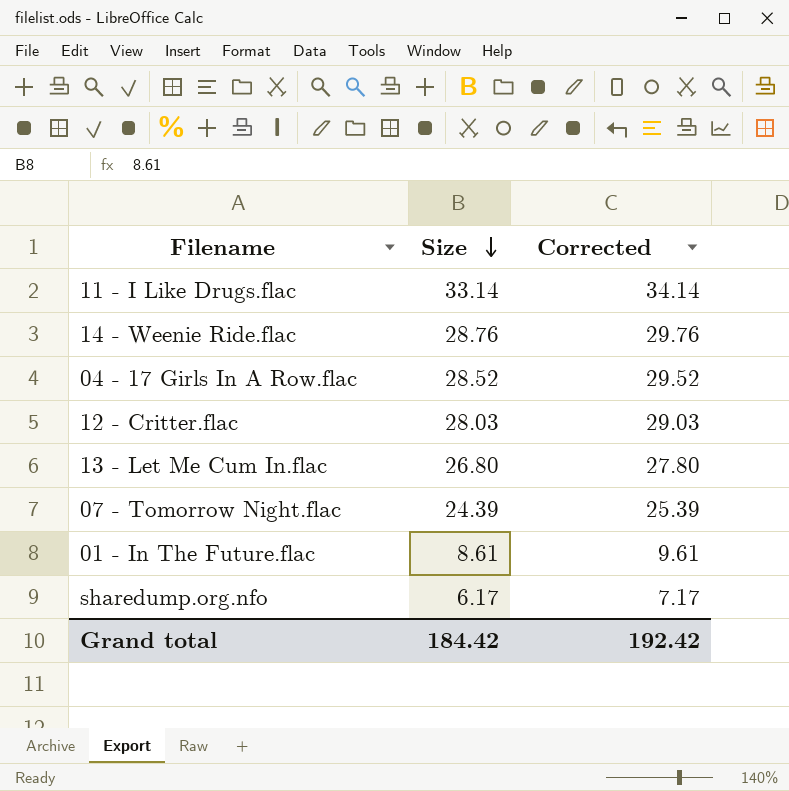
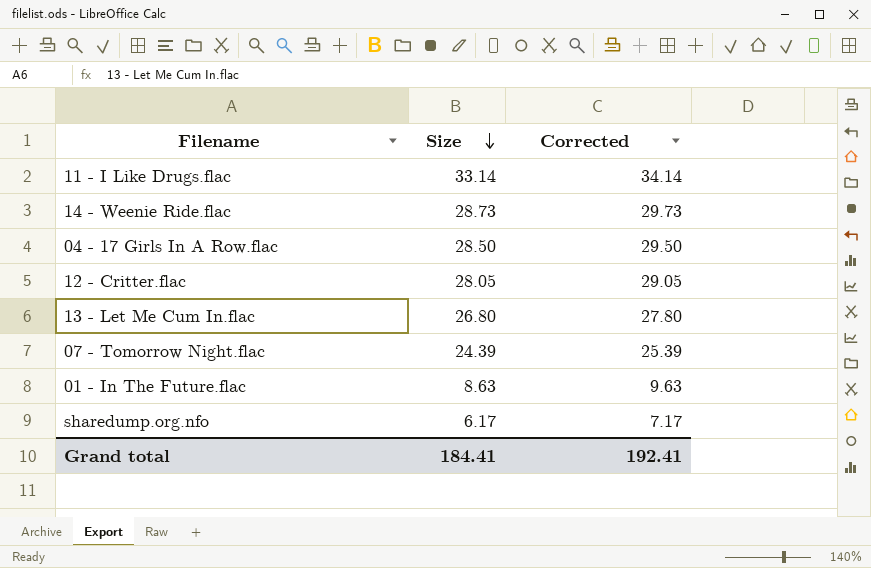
14 - Weenie Ride.flac | Size: 28.76 -> 28.73
14 - Weenie Ride.flac | Corrected: 29.76 -> 29.73
04 - 17 Girls In A Row.flac | Size: 28.52 -> 28.50
04 - 17 Girls In A Row.flac | Corrected: 29.52 -> 29.50
12 - Critter.flac | Size: 28.03 -> 28.05
12 - Critter.flac | Corrected: 29.03 -> 29.05
01 - In The Future.flac | Size: 8.61 -> 8.63
01 - In The Future.flac | Corrected: 9.61 -> 9.63
Grand total | Size: 184.42 -> 184.41
Grand total | Corrected: 192.42 -> 192.41

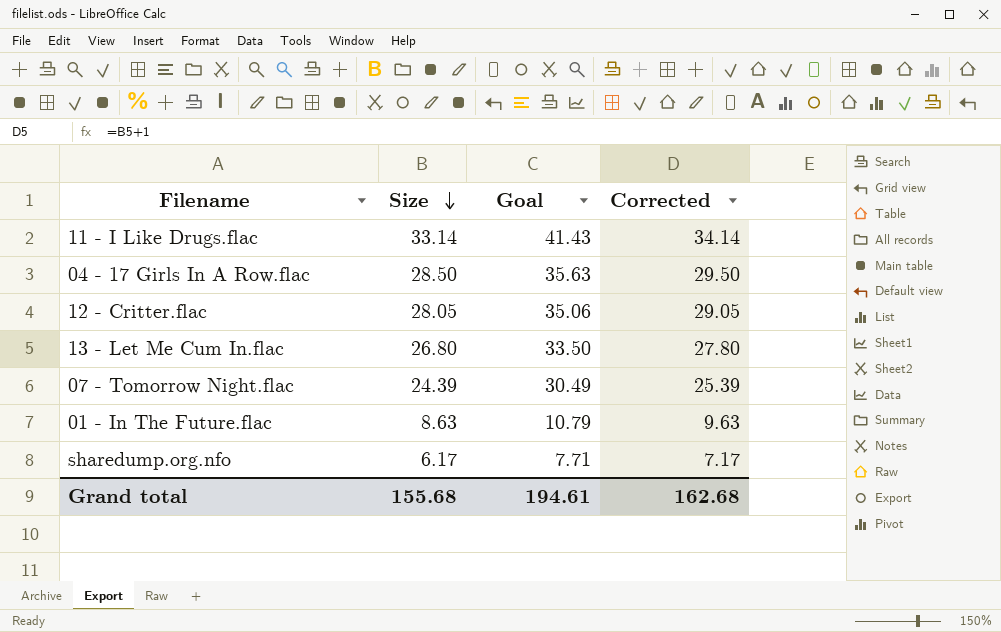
column Goal | formula: none -> [Size] * 1.25
row 14 - Weenie Ride.flac: 28.73 | 29.73 -> none
Grand total | Size: 184.41 -> 155.68
Grand total | Corrected: 192.41 -> 162.68

